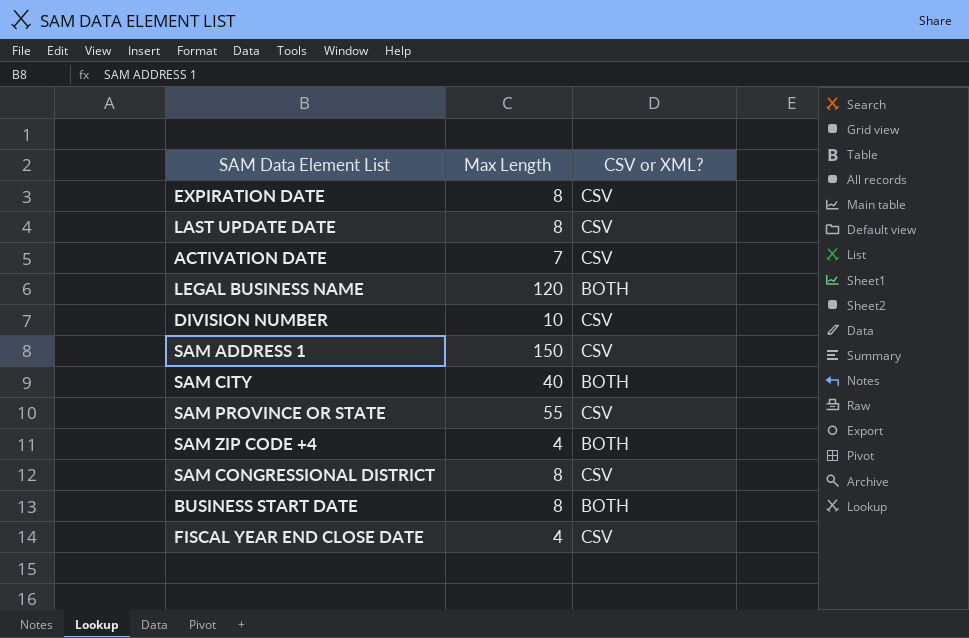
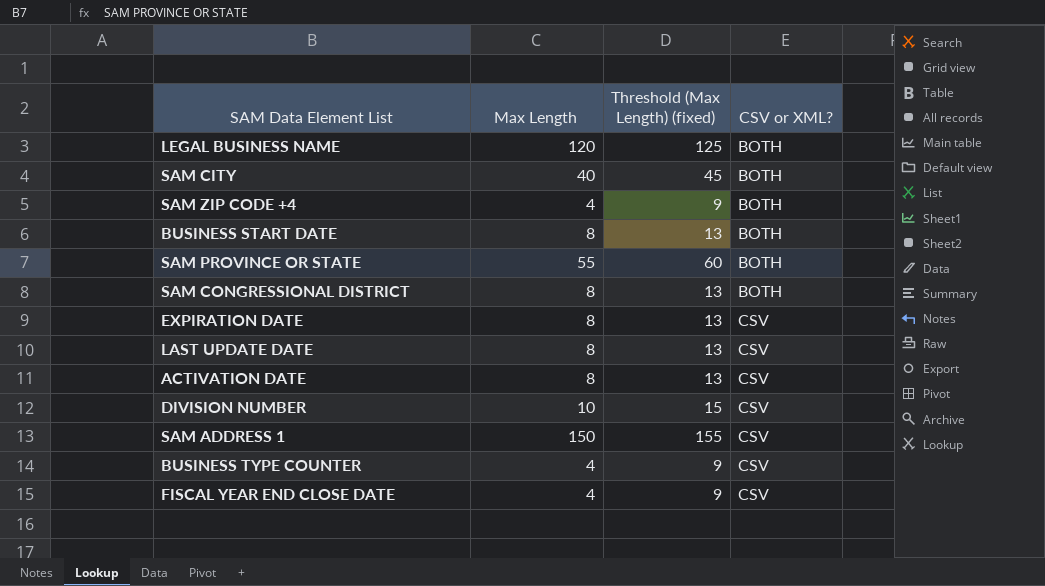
row order: none -> CSV or XML? ascending
column Threshold (Max Length) (fixed) | formula: none -> [Max Length] + 5
SAM PROVINCE OR STATE | CSV or XML?: CSV -> BOTH
SAM CONGRESSIONAL DISTRICT | CSV or XML?: CSV -> BOTH
ACTIVATION DATE | Max Length: 7 -> 8
row BUSINESS TYPE COUNTER: none -> 4 | 9 | CSV

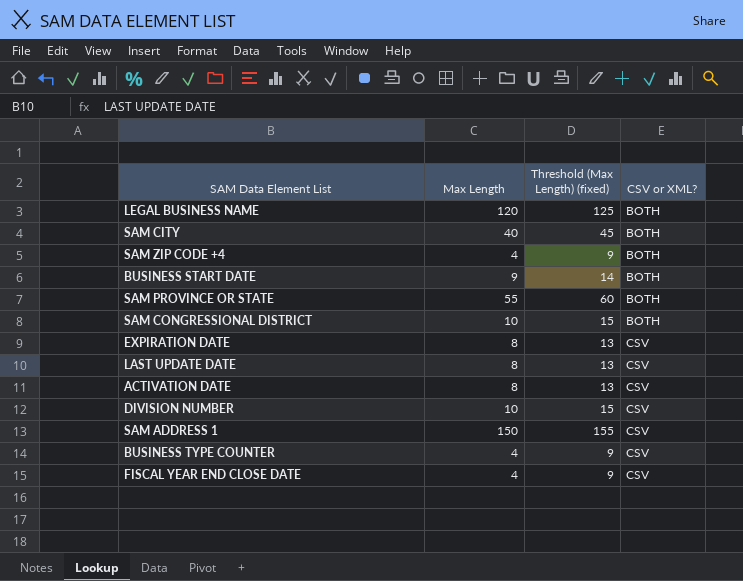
BUSINESS START DATE | Max Length: 8 -> 9
BUSINESS START DATE | Threshold (Max Length) (fixed): 13 -> 14
SAM CONGRESSIONAL DISTRICT | Max Length: 8 -> 10
SAM CONGRESSIONAL DISTRICT | Threshold (Max Length) (fixed): 13 -> 15

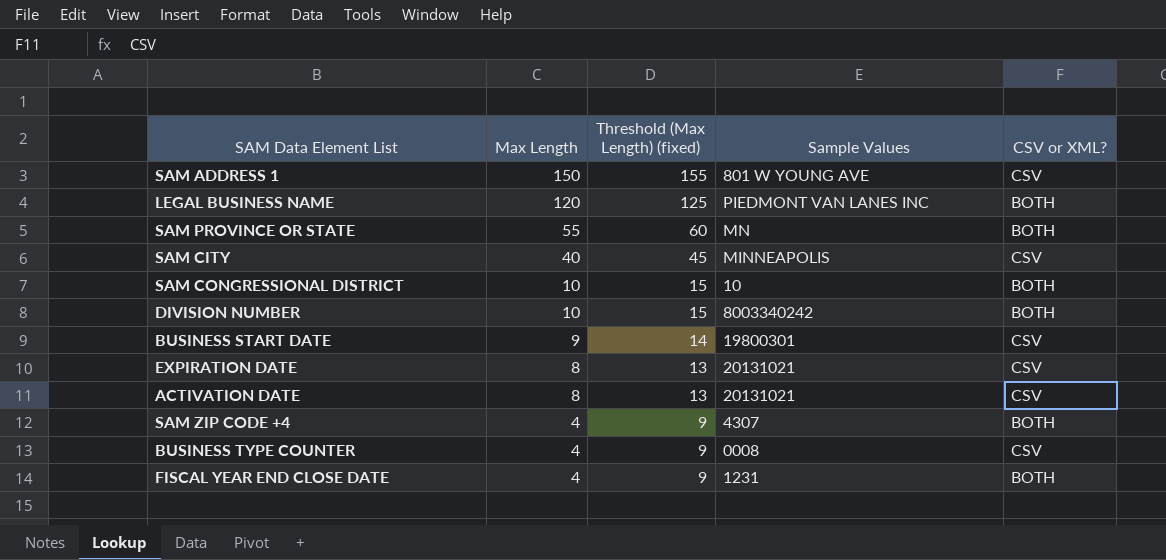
row order: CSV or XML? ascending -> Max Length descending
column Sample Values | position: none -> 4
row LAST UPDATE DATE: 8 | 13 | CSV -> none
SAM CITY | CSV or XML?: BOTH -> CSV
DIVISION NUMBER | CSV or XML?: CSV -> BOTH
BUSINESS START DATE | CSV or XML?: BOTH -> CSV
FISCAL YEAR END CLOSE DATE | CSV or XML?: CSV -> BOTH

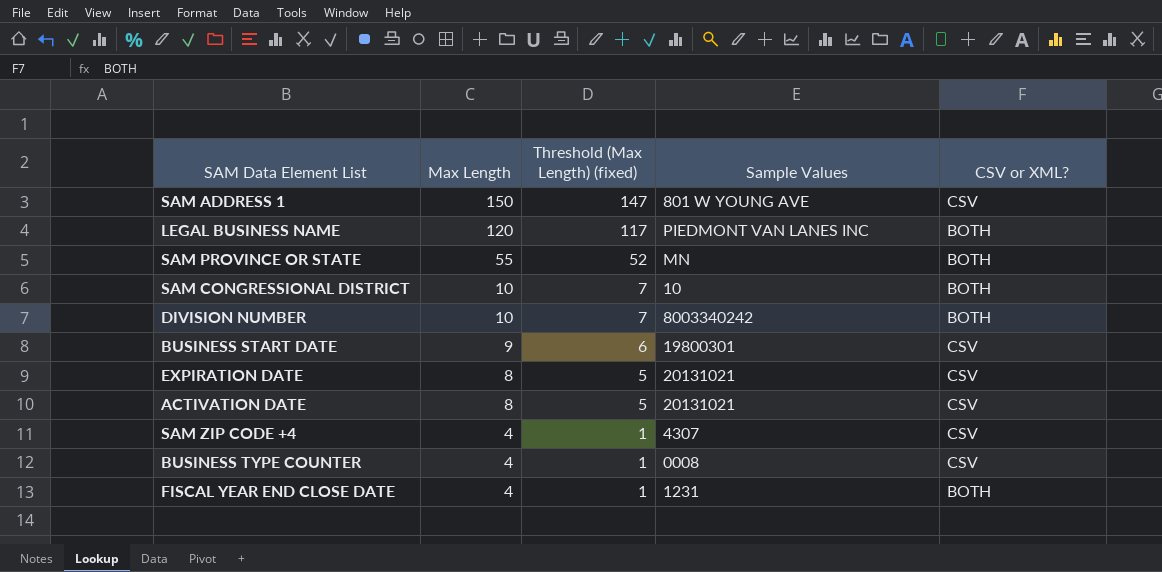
column Threshold (Max Length) (fixed) | formula: [Max Length] + 5 -> [Max Length] - 3
row SAM CITY: 40 | 45 | MINNEAPOLIS | CSV -> none
SAM ZIP CODE +4 | CSV or XML?: BOTH -> CSV

